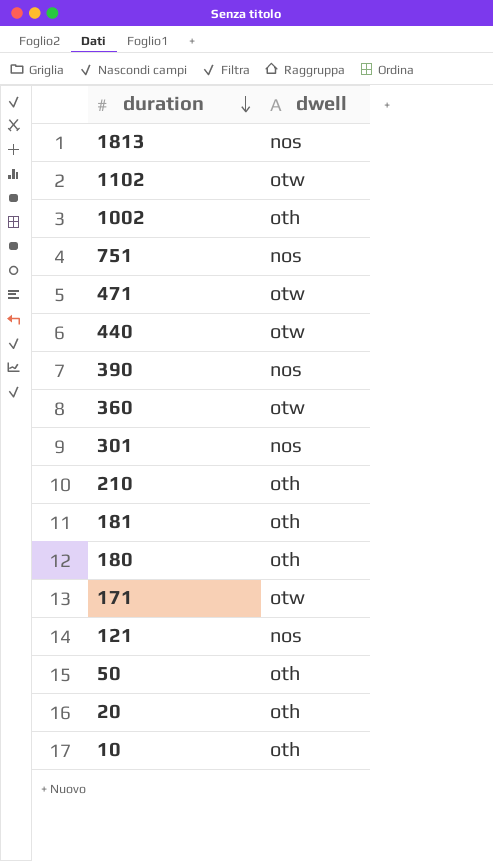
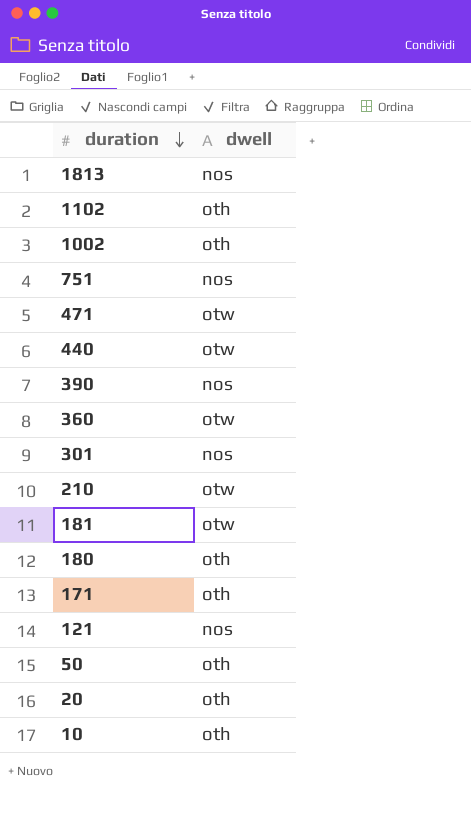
1102 | dwell: otw -> oth
210 | dwell: oth -> otw
181 | dwell: oth -> otw
171 | dwell: otw -> oth

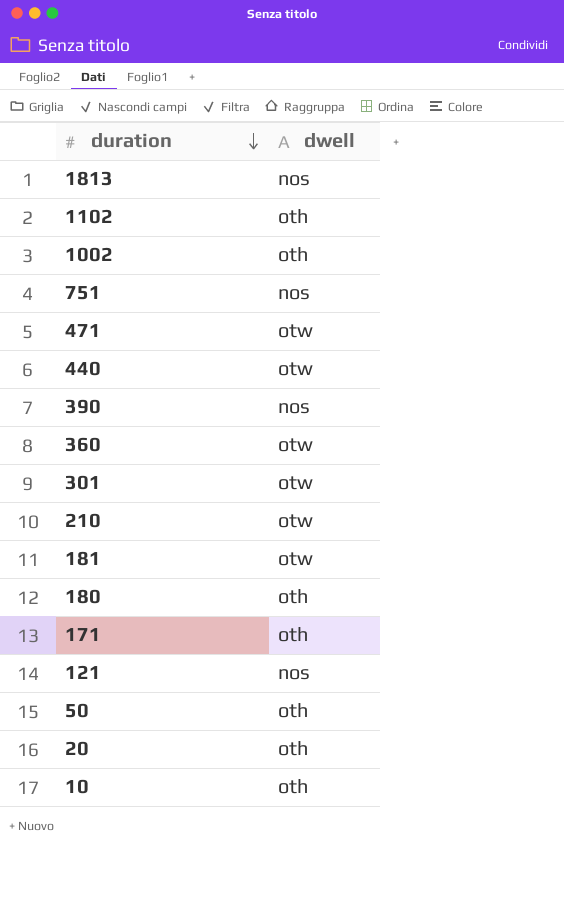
301 | dwell: nos -> otw

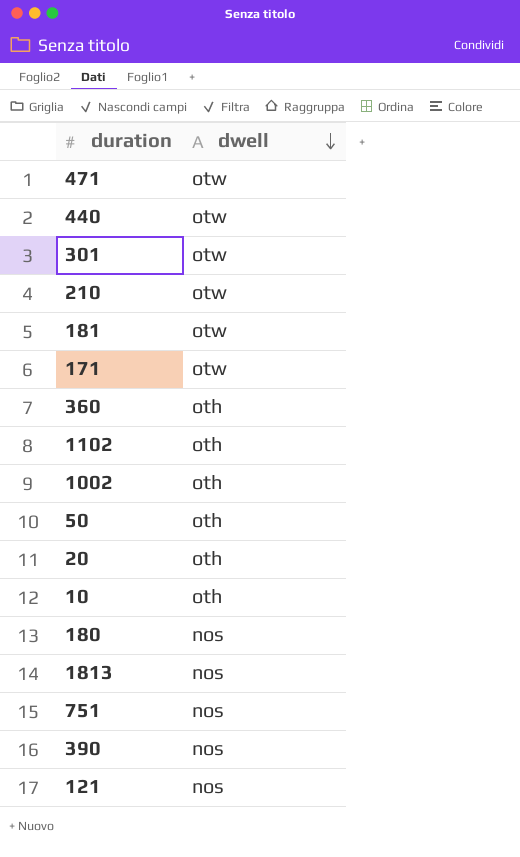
row order: duration descending -> dwell descending
171 | dwell: oth -> otw
360 | dwell: otw -> oth
180 | dwell: oth -> nos

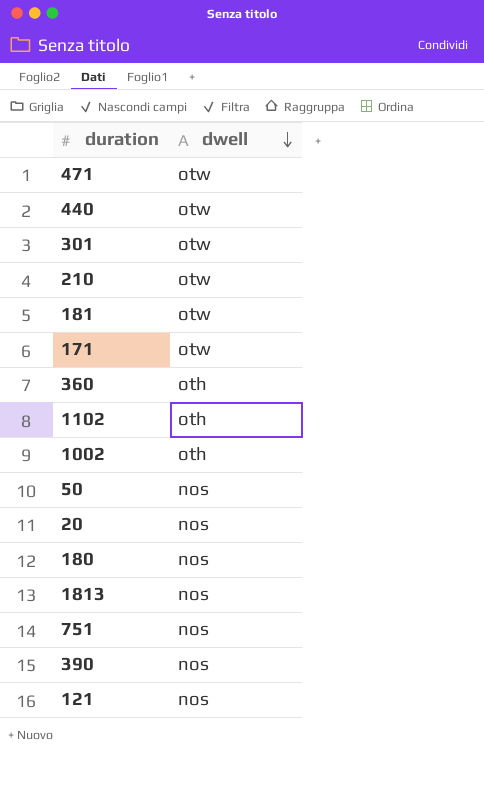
row 10: oth -> none
50 | dwell: oth -> nos
20 | dwell: oth -> nos

